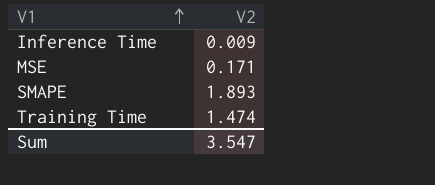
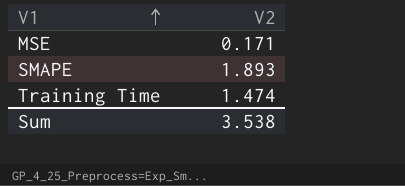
row Inference Time: 0.009 -> none
Sum | V2: 3.547 -> 3.538

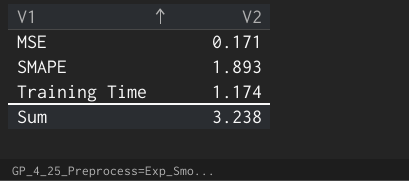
Training Time | V2: 1.474 -> 1.174
Sum | V2: 3.538 -> 3.238

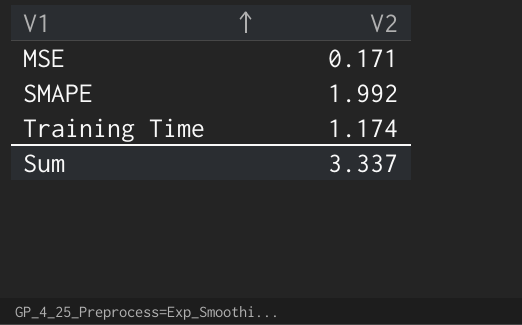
SMAPE | V2: 1.893 -> 1.992
Sum | V2: 3.238 -> 3.337

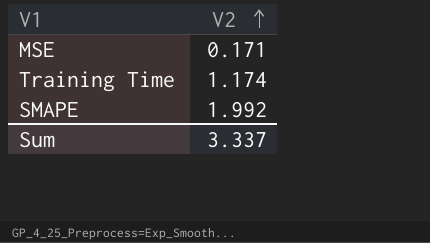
row order: V1 ascending -> V2 ascending

